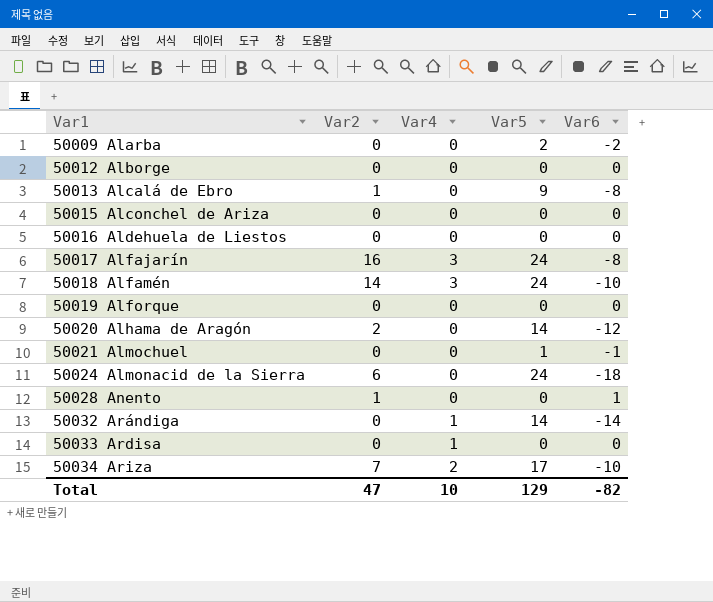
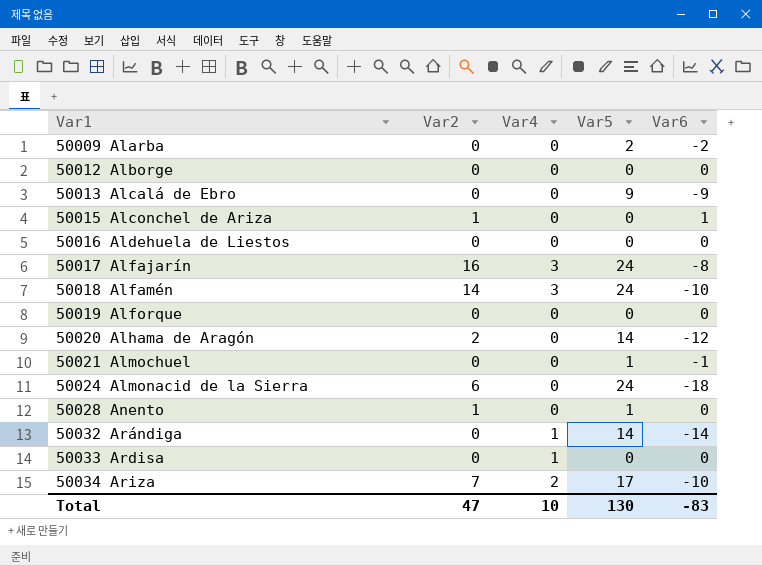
50013 Alcalá de Ebro | Var2: 1 -> 0
50013 Alcalá de Ebro | Var6: -8 -> -9
50015 Alconchel de Ariza | Var2: 0 -> 1
50015 Alconchel de Ariza | Var6: 0 -> 1
50028 Anento | Var5: 0 -> 1
50028 Anento | Var6: 1 -> 0
Total | Var5: 129 -> 130
Total | Var6: -82 -> -83

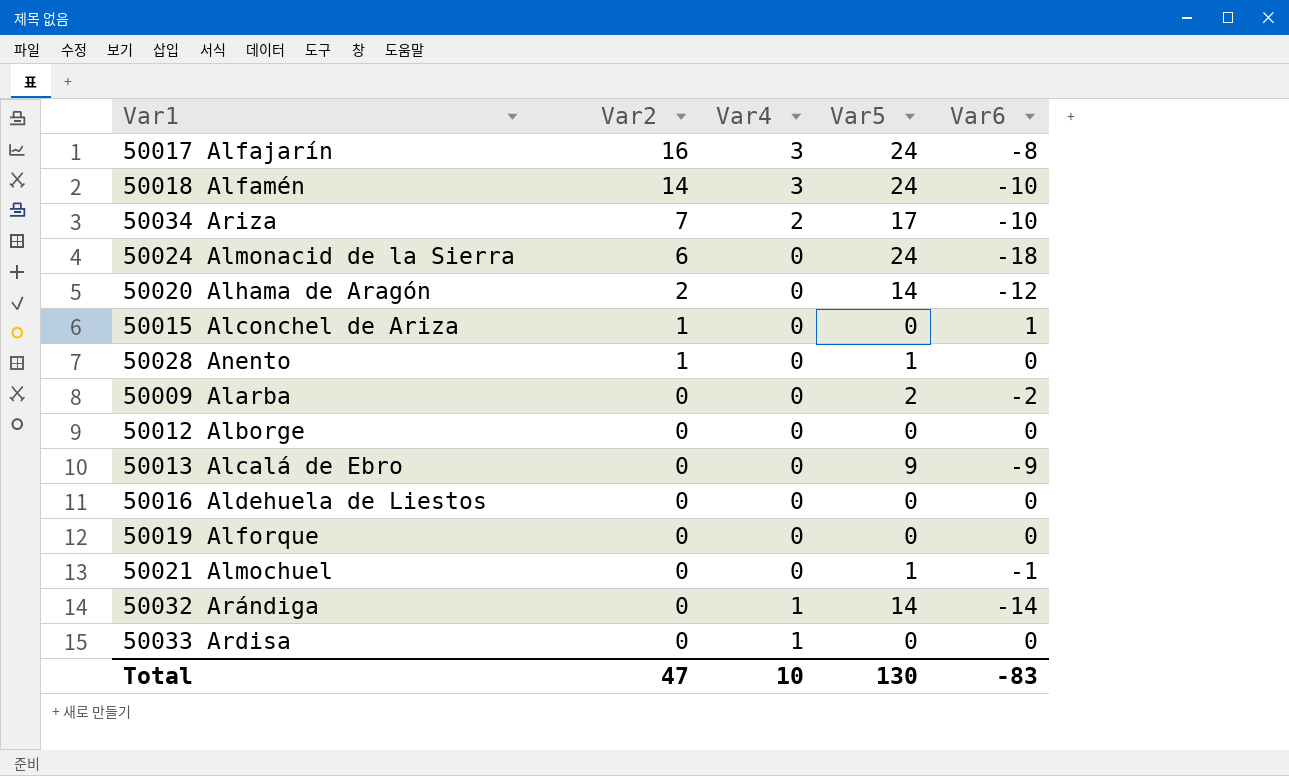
row order: Var1 ascending -> Var2 descending

